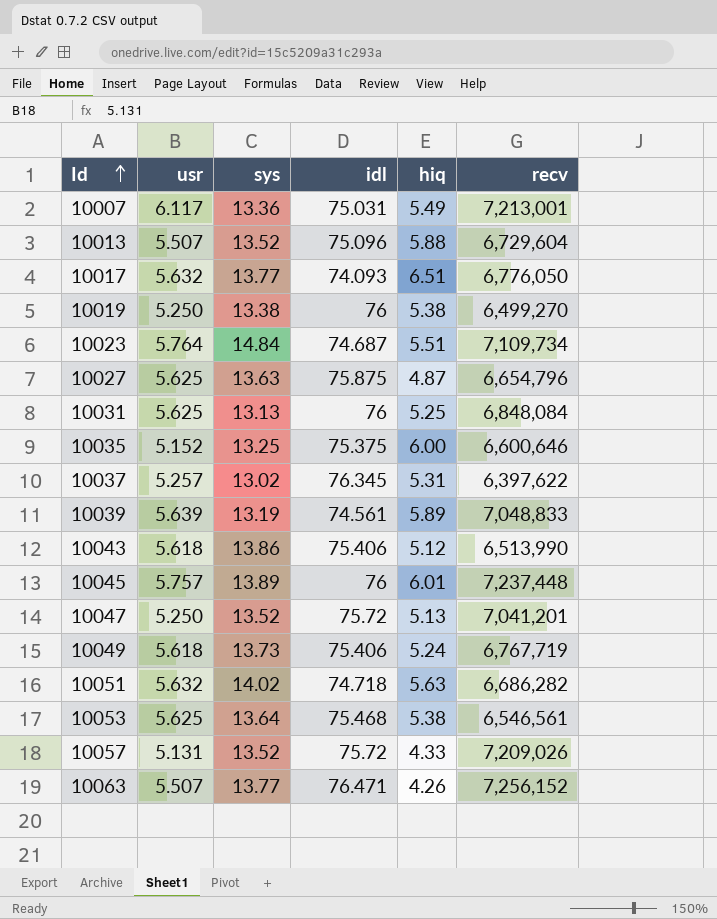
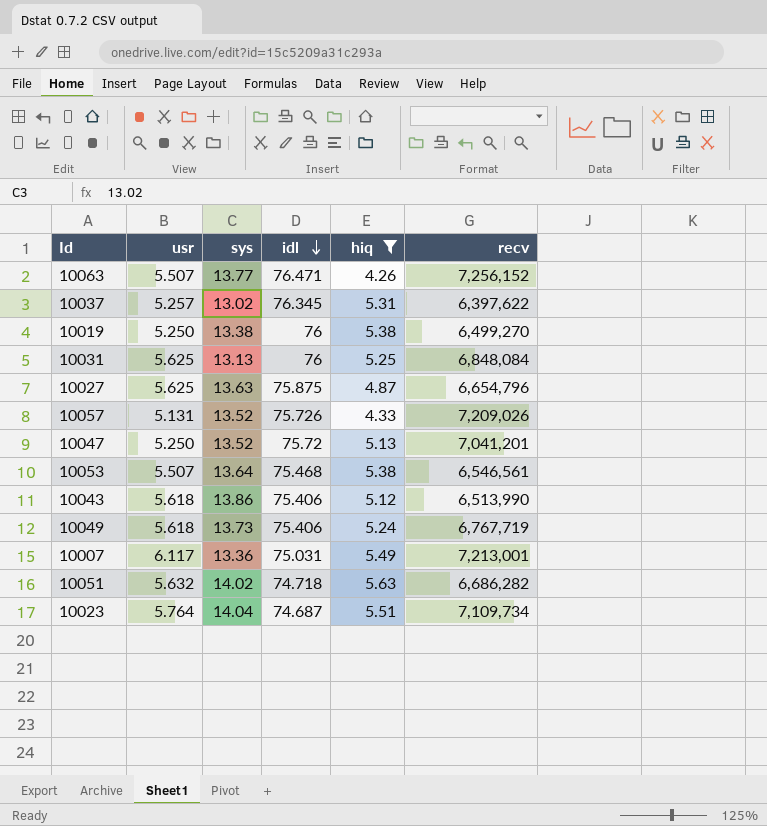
filter: none -> hiq <= 5.63
row order: Id ascending -> idl descending
10057 | idl: 75.72 -> 75.726
10053 | usr: 5.625 -> 5.507
10023 | sys: 14.84 -> 14.04

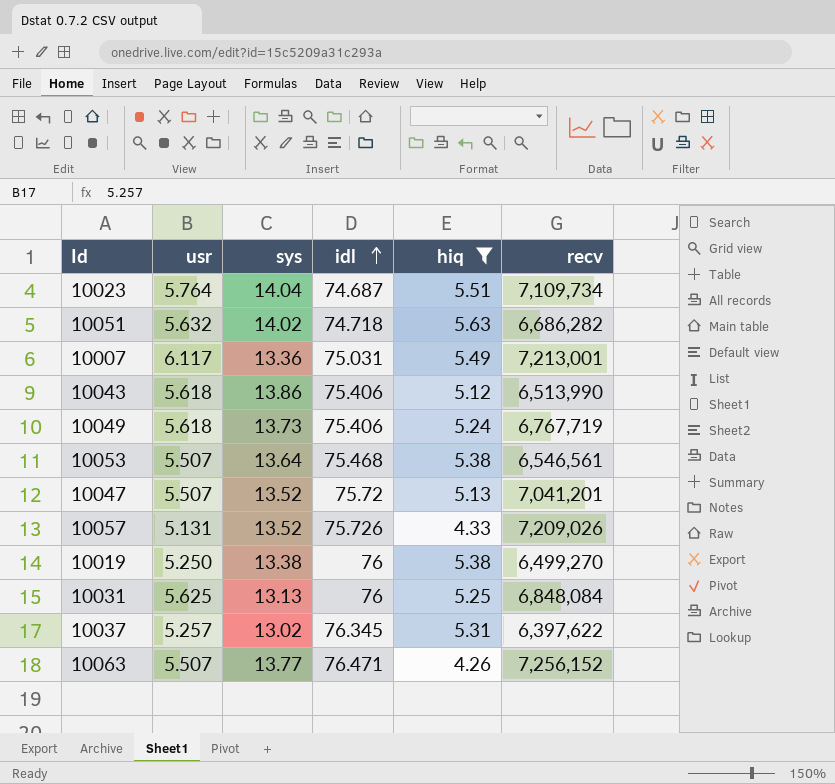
row order: idl descending -> idl ascending
row 10027: 5.625 | 13.63 | 75.875 | 4.87 | 6,654,796 -> none
10047 | usr: 5.250 -> 5.507

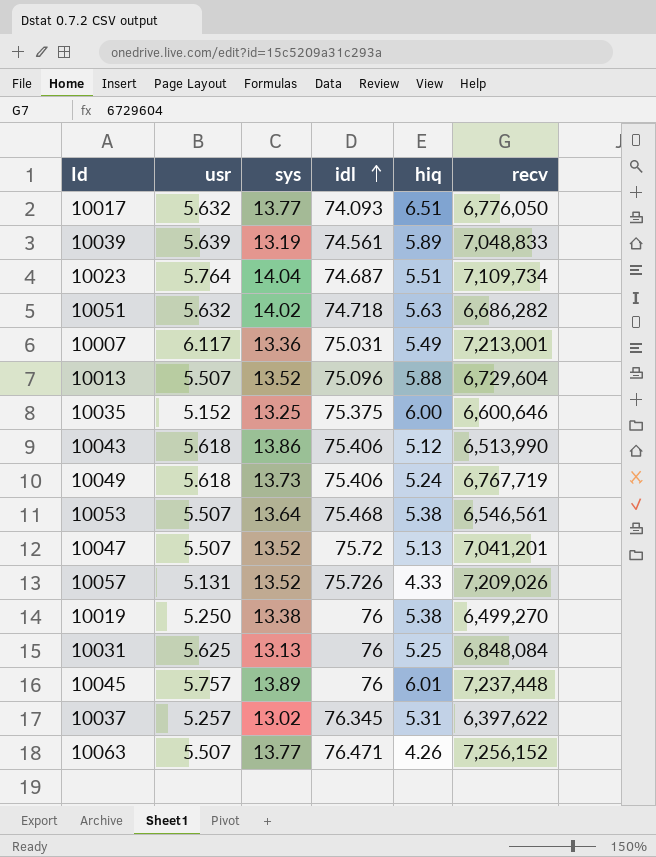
filter: hiq <= 5.63 -> none

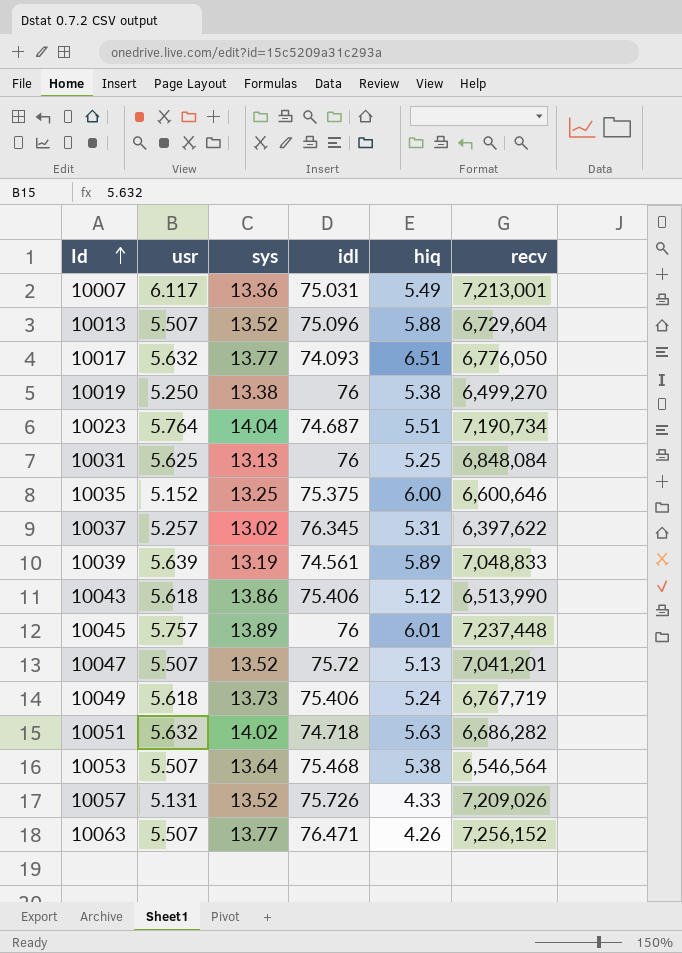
row order: idl ascending -> Id ascending
10023 | recv: 7,109,734 -> 7,190,734
10053 | recv: 6,546,561 -> 6,546,564

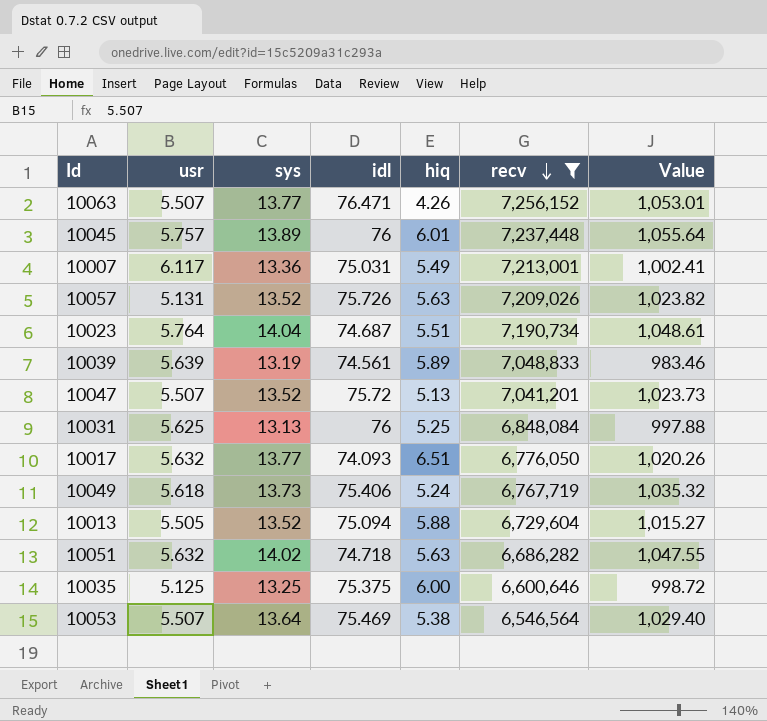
filter: none -> recv >= 6,546,564
row order: Id ascending -> recv descending
column Value | formula: none -> [sys] * [idl]
10057 | hiq: 4.33 -> 5.63
10013 | usr: 5.507 -> 5.505
10013 | idl: 75.096 -> 75.094
10035 | usr: 5.152 -> 5.125
10053 | idl: 75.468 -> 75.469

